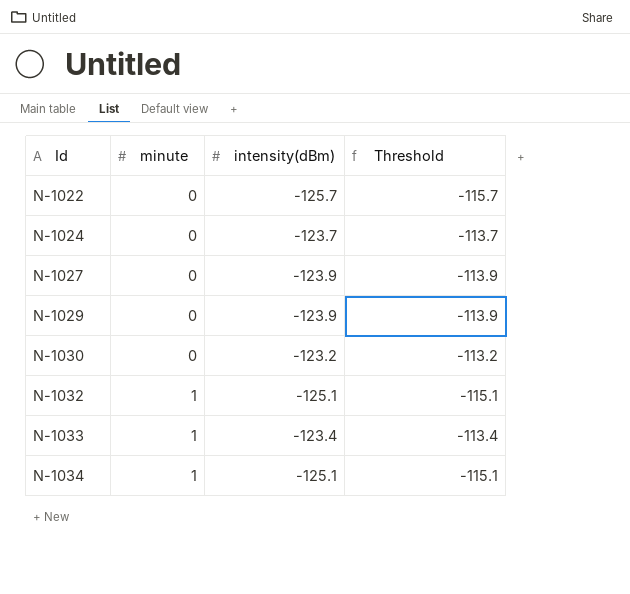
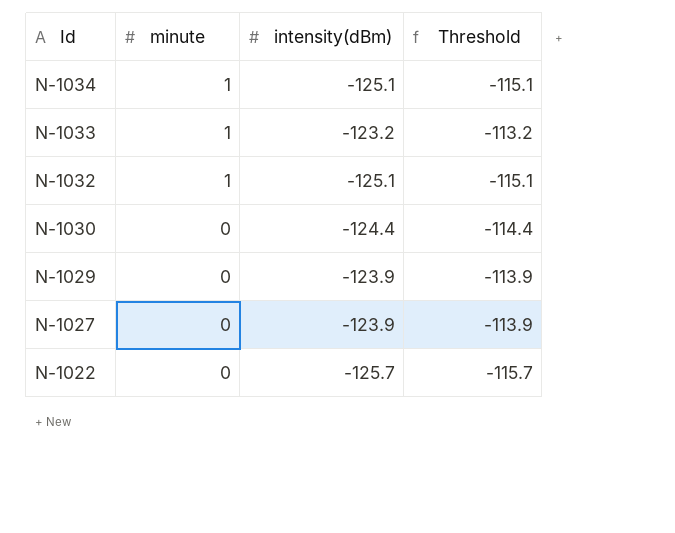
row order: Id ascending -> Id descending
row N-1024: 0 | -123.7 | -113.7 -> none
N-1033 | intensity(dBm): -123.4 -> -123.2
N-1033 | Threshold: -113.4 -> -113.2
N-1030 | intensity(dBm): -123.2 -> -124.4
N-1030 | Threshold: -113.2 -> -114.4

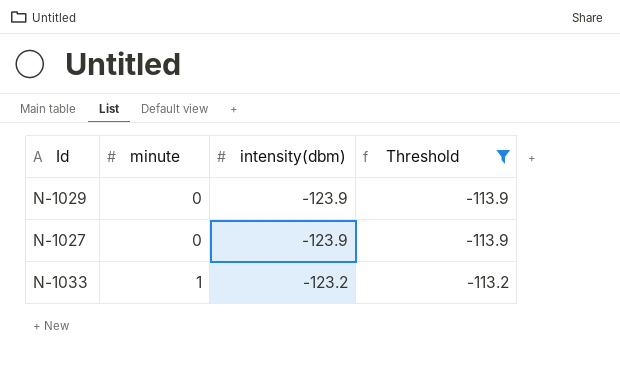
filter: none -> Threshold >= -113.9
row order: Id descending -> minute ascending
column name: intensity(dBm) -> intensity(dbm)

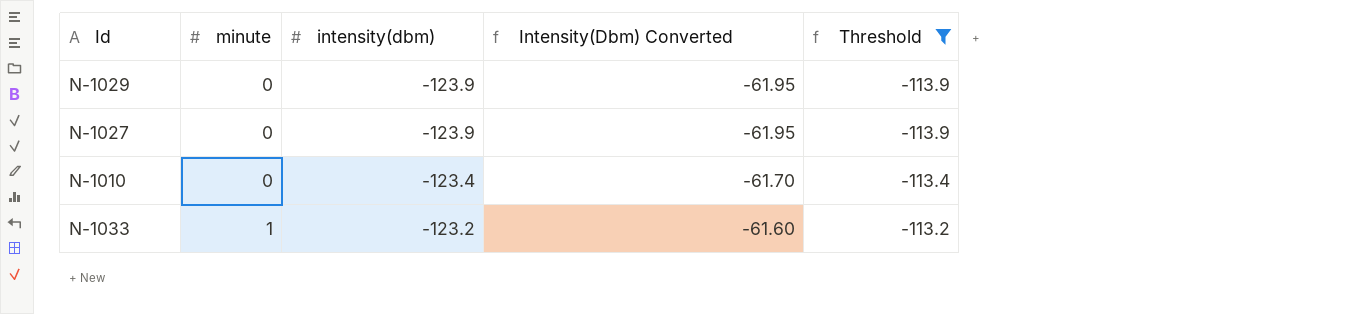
column Intensity(Dbm) Converted | formula: none -> [intensity(dbm)] * 0.5
row N-1010: none -> 0 | -123.4 | -61.70 | -113.4

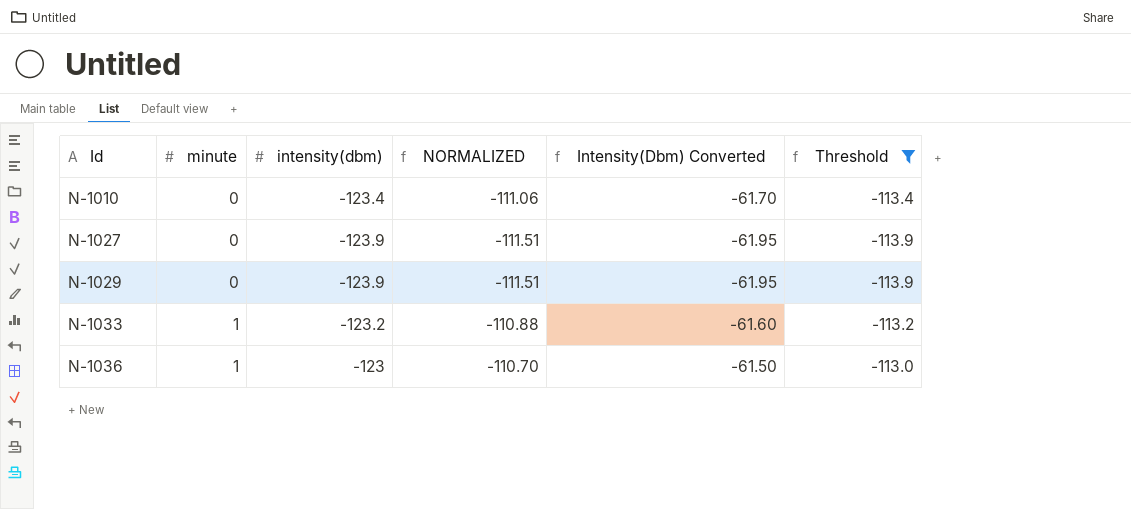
row order: minute ascending -> Id ascending
column NORMALIZED | formula: none -> [intensity(dbm)] * 0.9
row N-1036: none -> 1 | -123 | -110.70 | -61.50 | -113.0

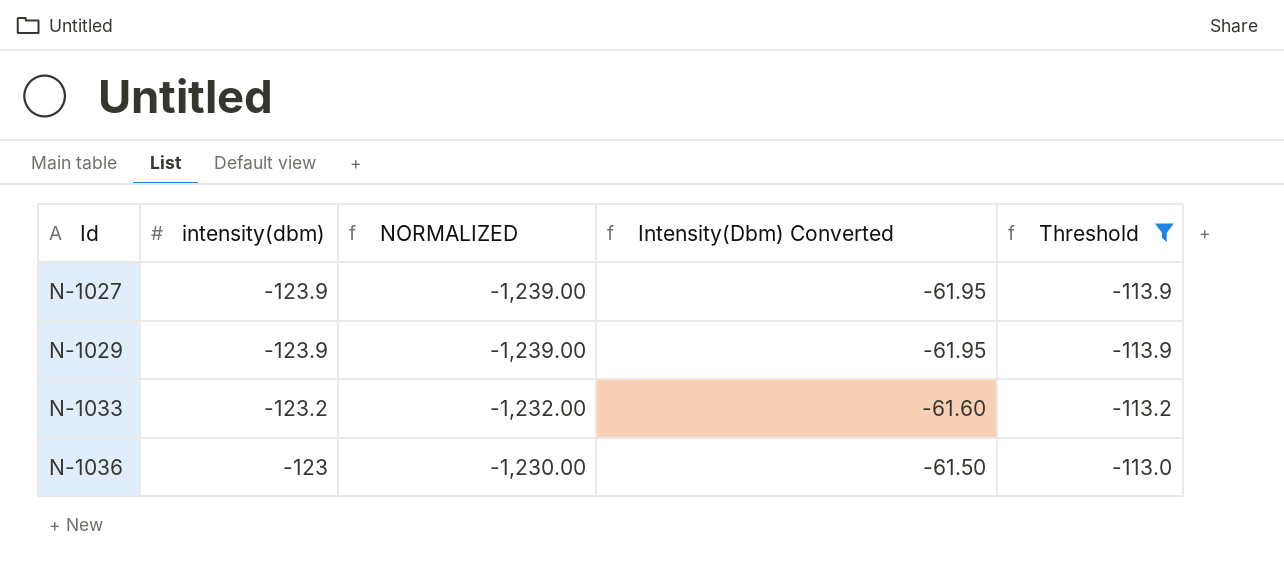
column minute | position: 2 -> none
column NORMALIZED | formula: [intensity(dbm)] * 0.9 -> [intensity(dbm)] * 10
row N-1010: 0 | -123.4 | -111.06 | -61.70 | -113.4 -> none

